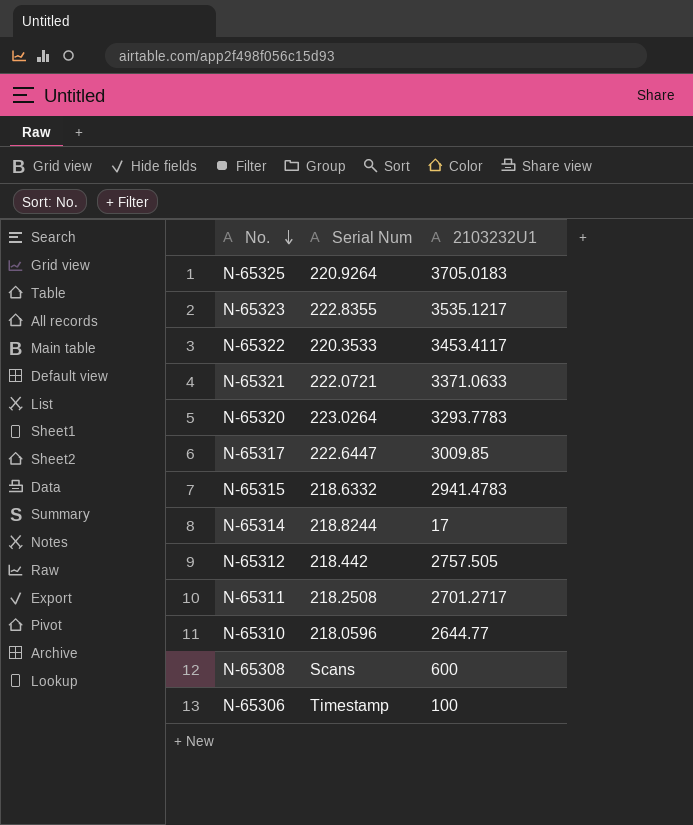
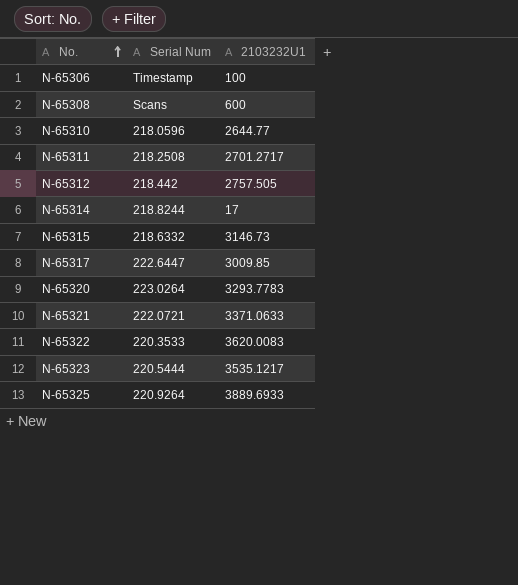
row order: No. descending -> No. ascending
N-65315 | 2103232U1: 2941.4783 -> 3146.73
N-65322 | 2103232U1: 3453.4117 -> 3620.0083
N-65323 | Serial Num: 222.8355 -> 220.5444
N-65325 | 2103232U1: 3705.0183 -> 3889.6933

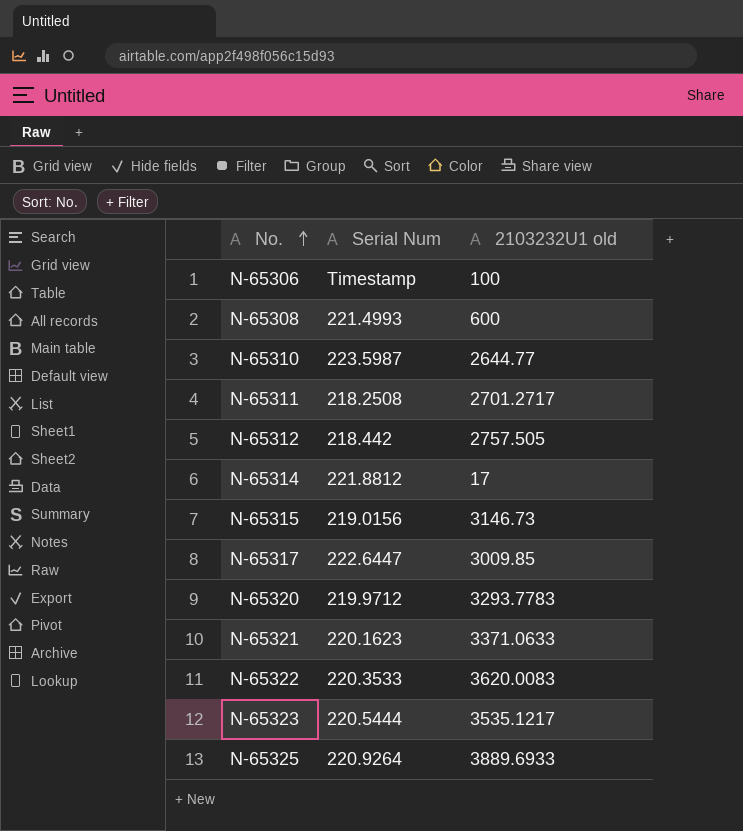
column name: 2103232U1 -> 2103232U1 old
N-65308 | Serial Num: Scans -> 221.4993
N-65310 | Serial Num: 218.0596 -> 223.5987
N-65314 | Serial Num: 218.8244 -> 221.8812
N-65315 | Serial Num: 218.6332 -> 219.0156
N-65320 | Serial Num: 223.0264 -> 219.9712
N-65321 | Serial Num: 222.0721 -> 220.1623

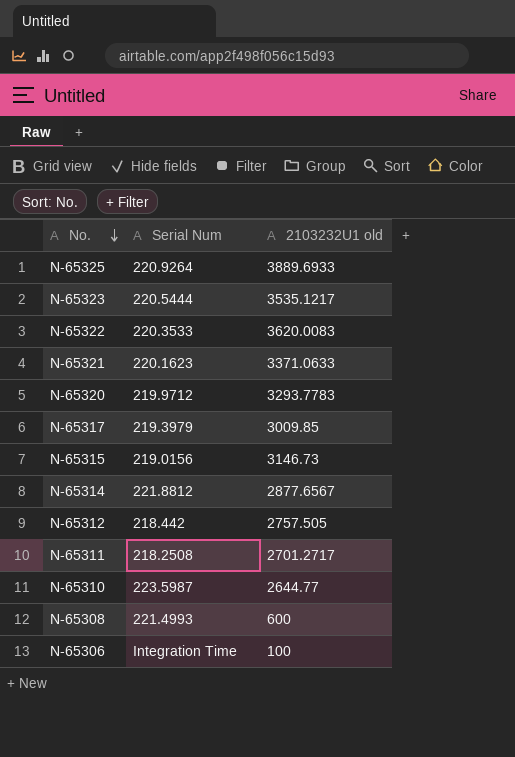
row order: No. ascending -> No. descending
N-65317 | Serial Num: 222.6447 -> 219.3979
N-65314 | 2103232U1 old: 17 -> 2877.6567
N-65306 | Serial Num: Timestamp -> Integration Time

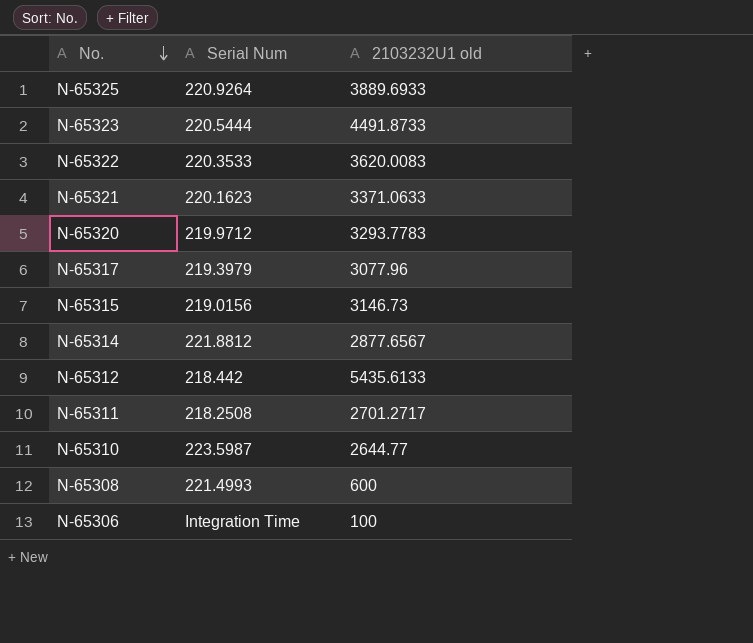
N-65323 | 2103232U1 old: 3535.1217 -> 4491.8733
N-65317 | 2103232U1 old: 3009.85 -> 3077.96
N-65312 | 2103232U1 old: 2757.505 -> 5435.6133

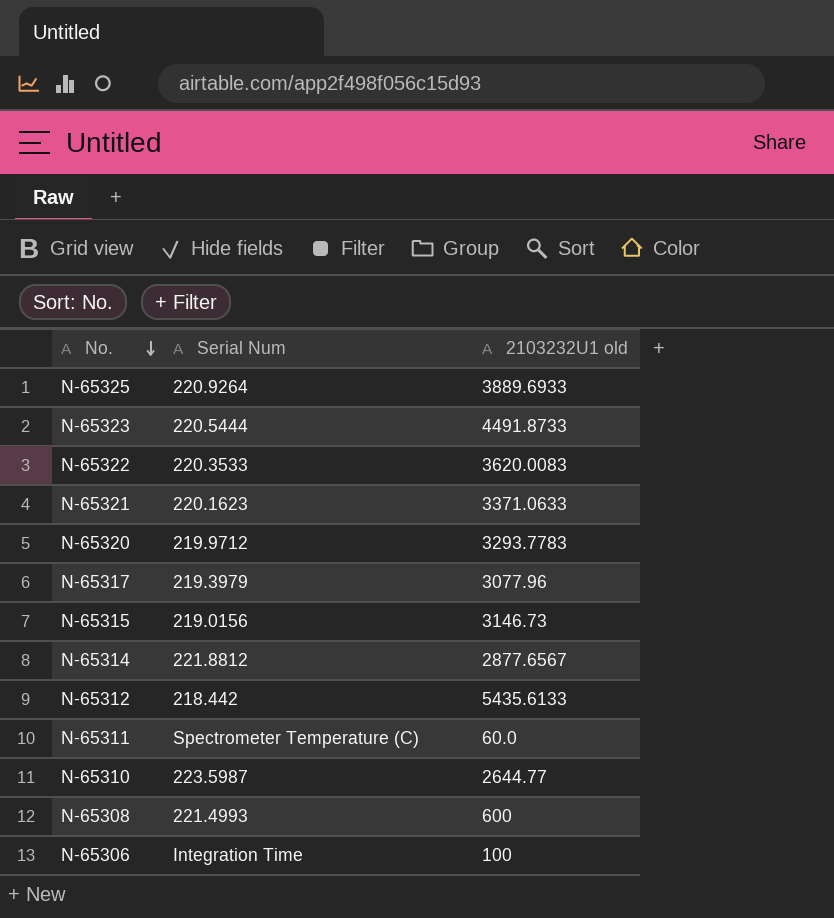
N-65311 | Serial Num: 218.2508 -> Spectrometer Temperature (C)
N-65311 | 2103232U1 old: 2701.2717 -> 60.0

